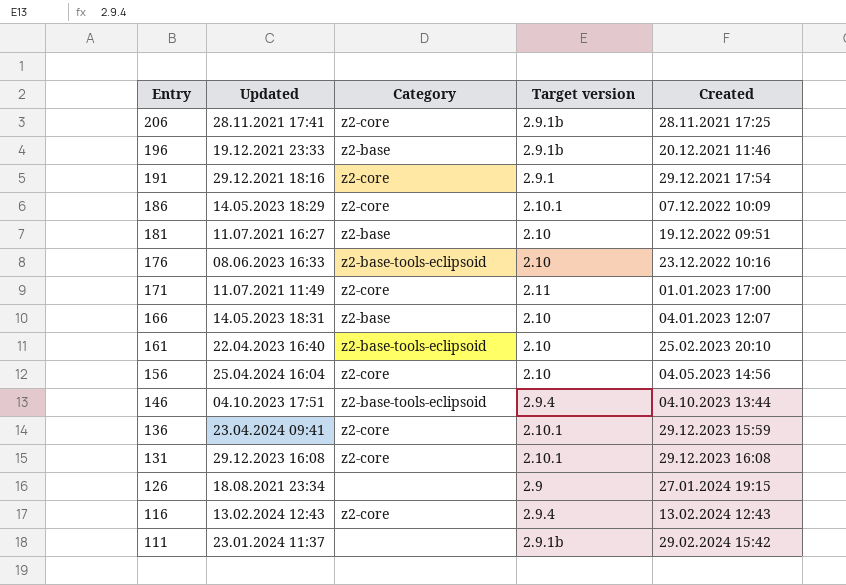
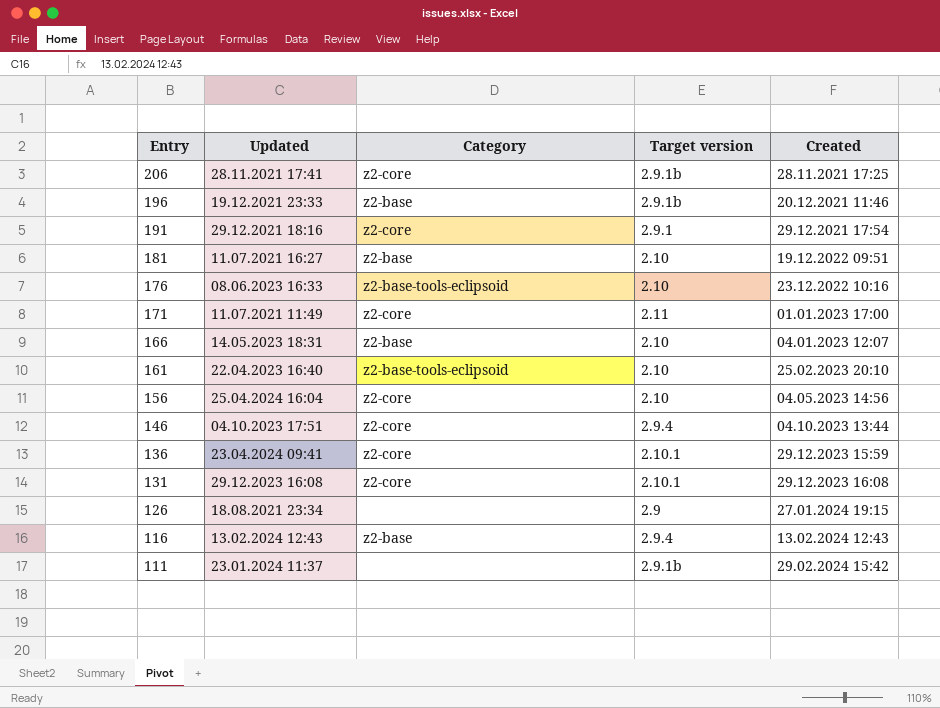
row 186: 14.05.2023 18:29 | z2-core | 2.10.1 | 07.12.2022 10:09 -> none
146 | Category: z2-base-tools-eclipsoid -> z2-core
116 | Category: z2-core -> z2-base

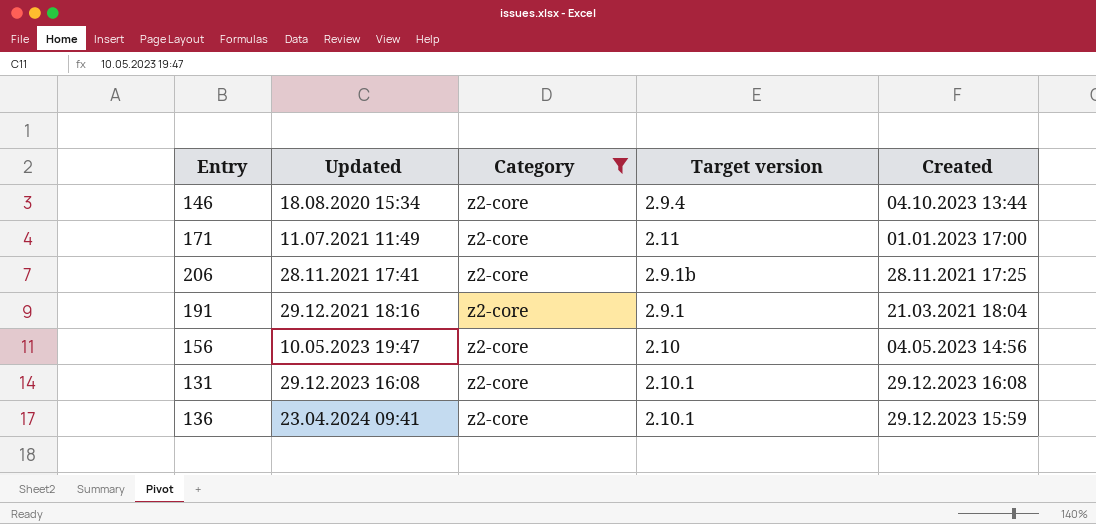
filter: none -> Category = z2-core
row order: Entry descending -> Updated ascending
146 | Updated: 04.10.2023 17:51 -> 18.08.2020 15:34
191 | Created: 29.12.2021 17:54 -> 21.03.2021 18:04
156 | Updated: 25.04.2024 16:04 -> 10.05.2023 19:47

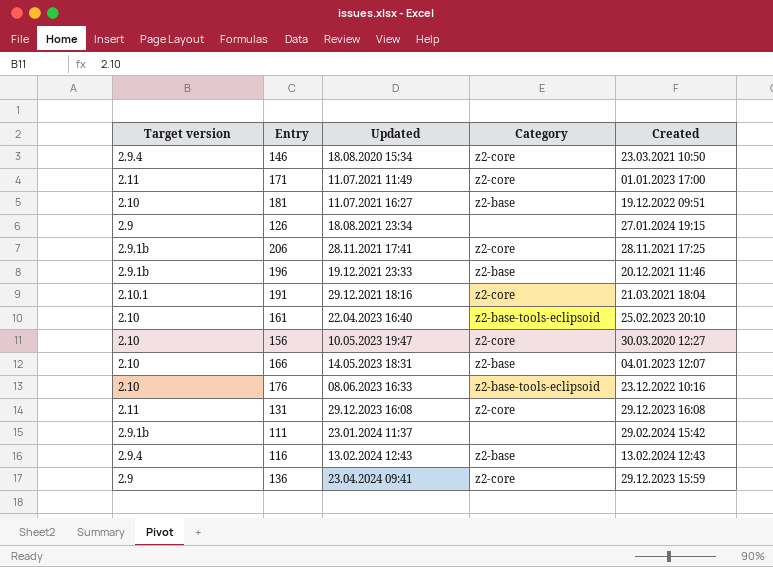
filter: Category = z2-core -> none
column Target version | position: 4 -> 1
146 | Created: 04.10.2023 13:44 -> 23.03.2021 10:50
191 | Target version: 2.9.1 -> 2.10.1
156 | Created: 04.05.2023 14:56 -> 30.03.2020 12:27
131 | Target version: 2.10.1 -> 2.11
136 | Target version: 2.10.1 -> 2.9

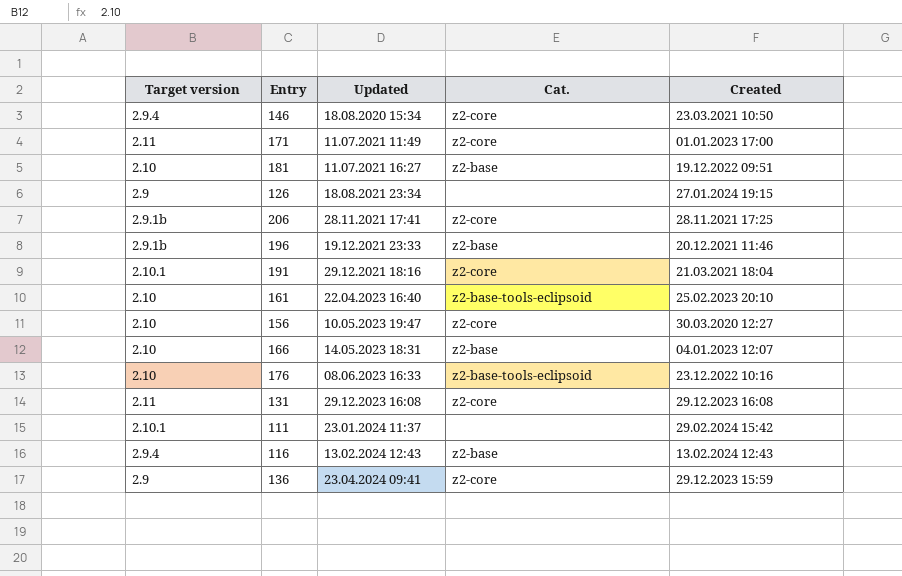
column name: Category -> Cat.
111 | Target version: 2.9.1b -> 2.10.1

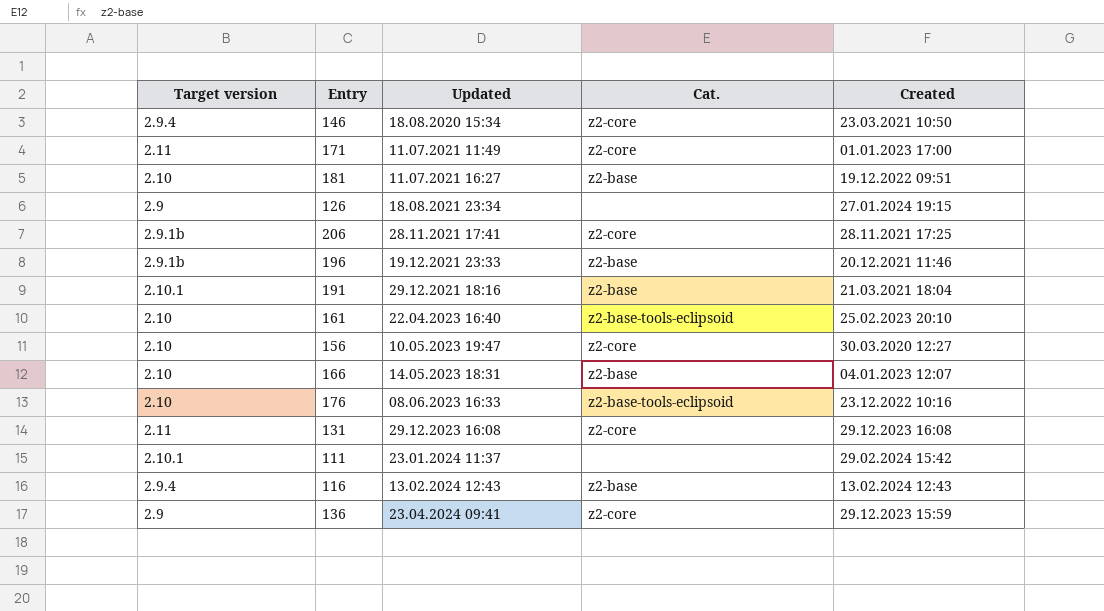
191 | Cat.: z2-core -> z2-base

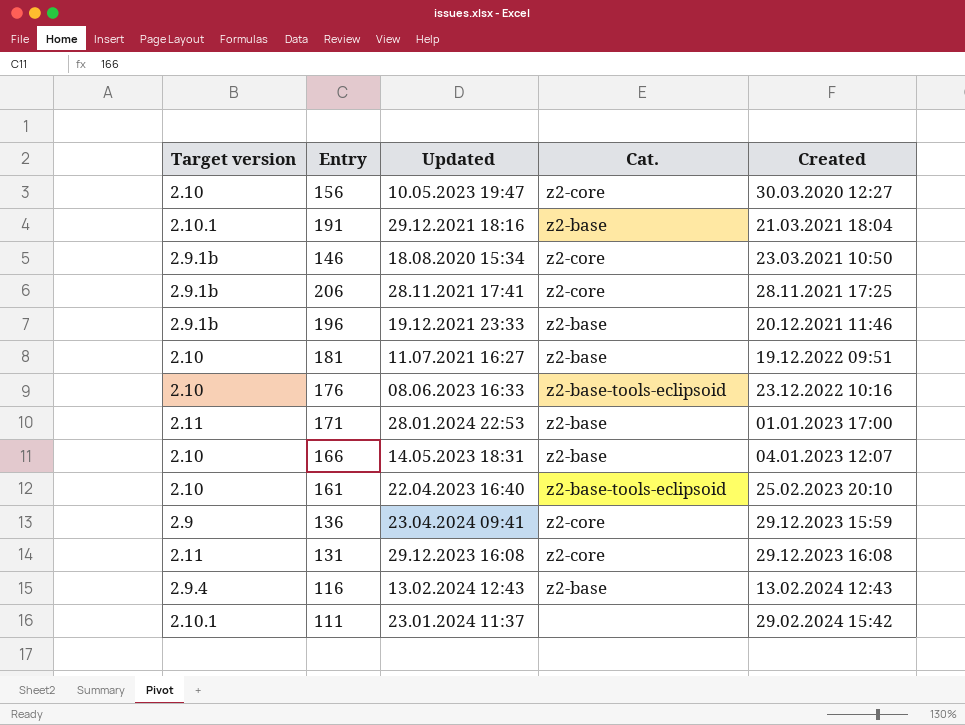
row order: Updated ascending -> Created ascending
row 126: 2.9 | 18.08.2021 23:34 | none | 27.01.2024 19:15 -> none
146 | Target version: 2.9.4 -> 2.9.1b
171 | Updated: 11.07.2021 11:49 -> 28.01.2024 22:53
171 | Cat.: z2-core -> z2-base

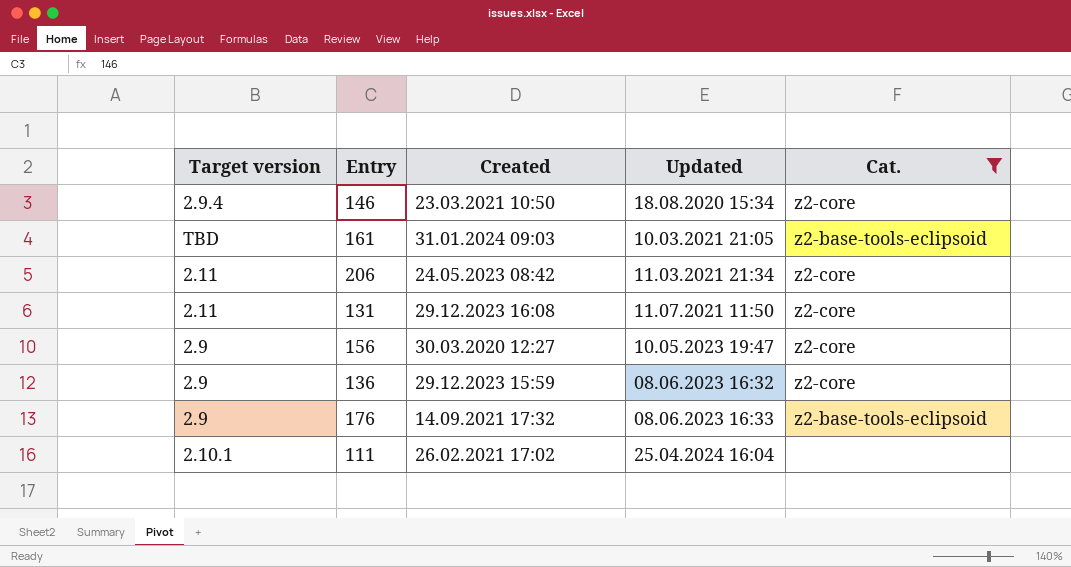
filter: none -> Cat. != z2-base
row order: Created ascending -> Updated ascending
column Created | position: 5 -> 3
146 | Target version: 2.9.1b -> 2.9.4
161 | Target version: 2.10 -> TBD
161 | Created: 25.02.2023 20:10 -> 31.01.2024 09:03
161 | Updated: 22.04.2023 16:40 -> 10.03.2021 21:05
206 | Target version: 2.9.1b -> 2.11
206 | Created: 28.11.2021 17:25 -> 24.05.2023 08:42
206 | Updated: 28.11.2021 17:41 -> 11.03.2021 21:34
131 | Updated: 29.12.2023 16:08 -> 11.07.2021 11:50
156 | Target version: 2.10 -> 2.9
136 | Updated: 23.04.2024 09:41 -> 08.06.2023 16:32
176 | Target version: 2.10 -> 2.9
176 | Created: 23.12.2022 10:16 -> 14.09.2021 17:32
111 | Created: 29.02.2024 15:42 -> 26.02.2021 17:02
111 | Updated: 23.01.2024 11:37 -> 25.04.2024 16:04

